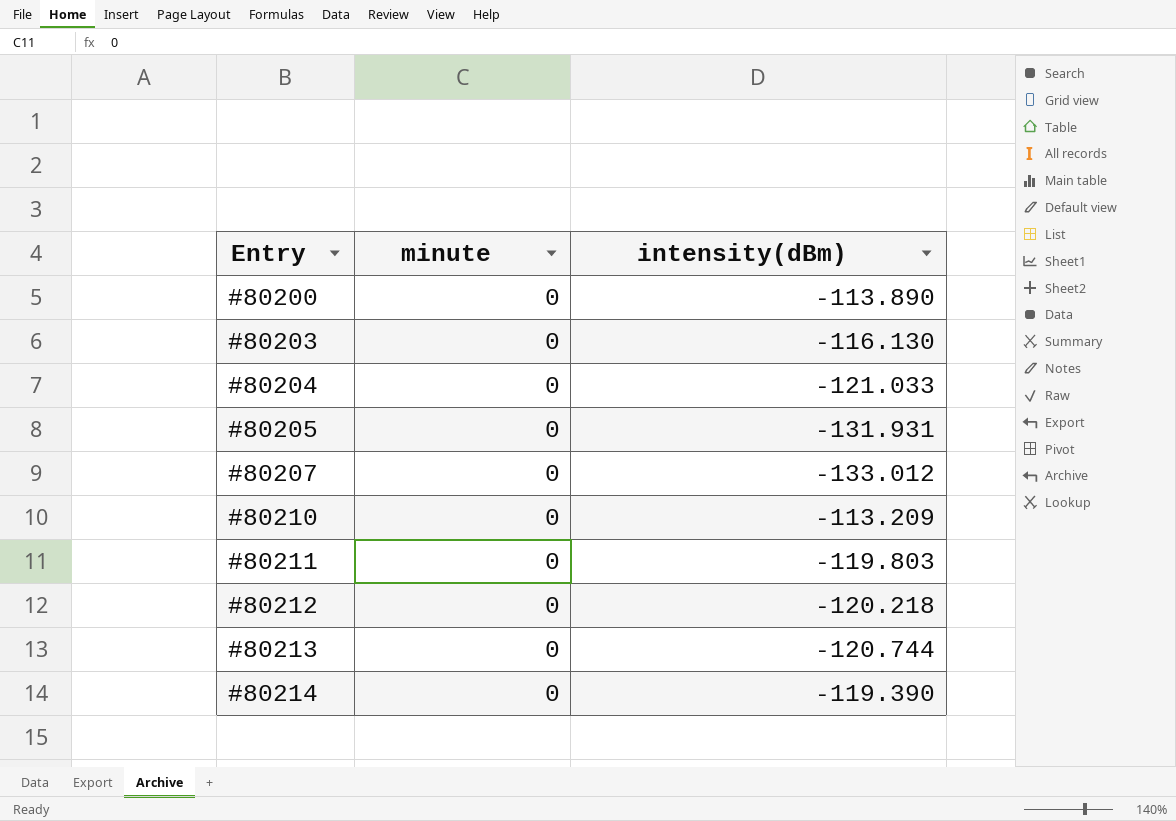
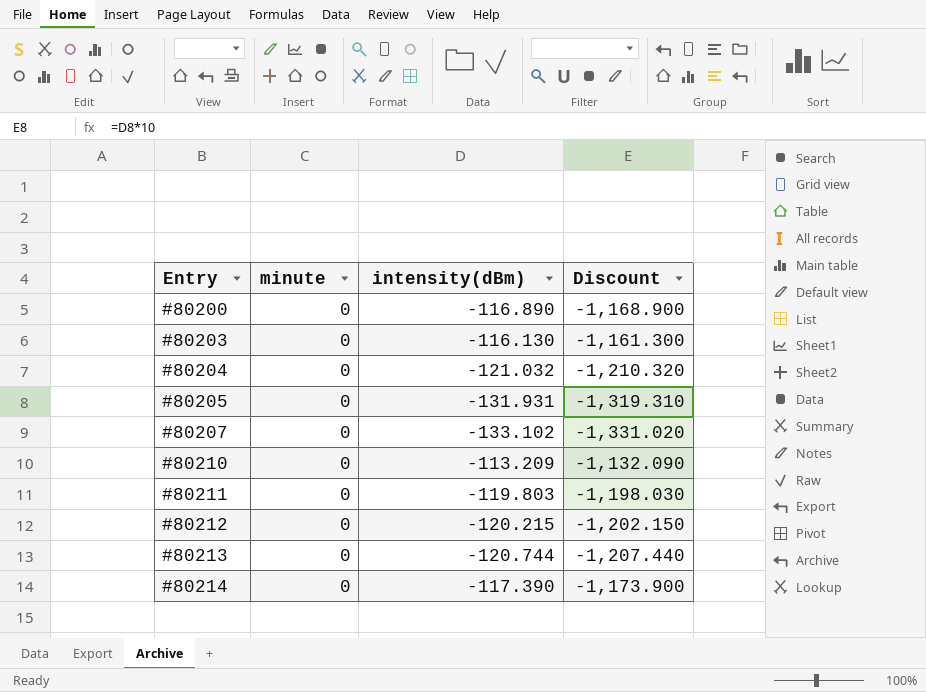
column Discount | formula: none -> [intensity(dBm)] * 10
#80200 | intensity(dBm): -113.890 -> -116.890
#80204 | intensity(dBm): -121.033 -> -121.032
#80207 | intensity(dBm): -133.012 -> -133.102
#80212 | intensity(dBm): -120.218 -> -120.215
#80214 | intensity(dBm): -119.390 -> -117.390

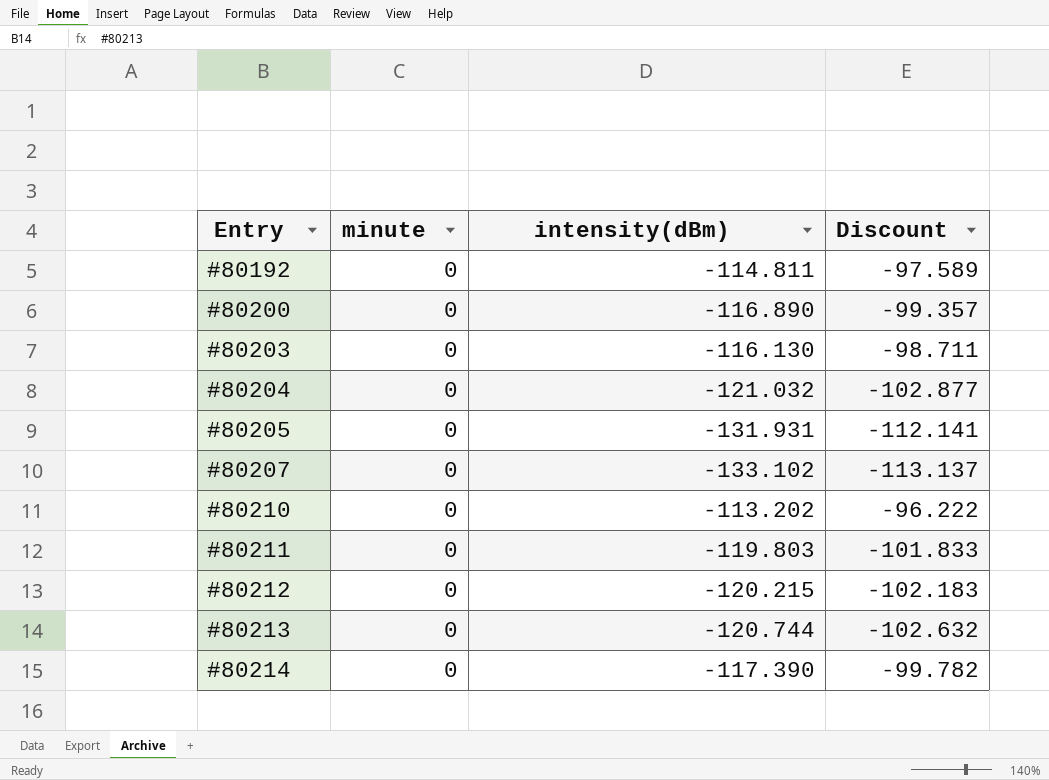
column Discount | formula: [intensity(dBm)] * 10 -> [intensity(dBm)] * 0.85
row #80192: none -> 0 | -114.811 | -97.589
#80210 | intensity(dBm): -113.209 -> -113.202

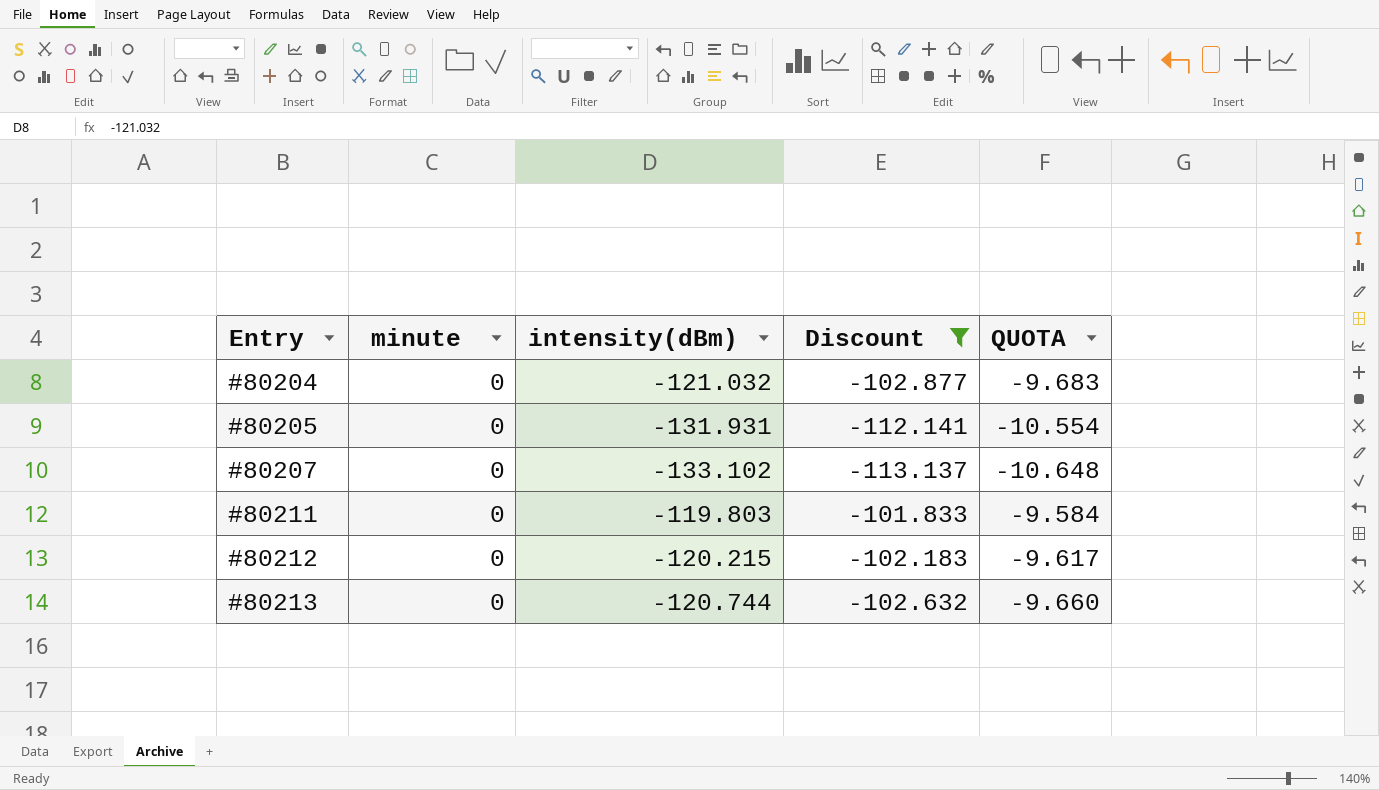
filter: none -> Discount <= -101.833
column QUOTA | formula: none -> [intensity(dBm)] * 0.08

